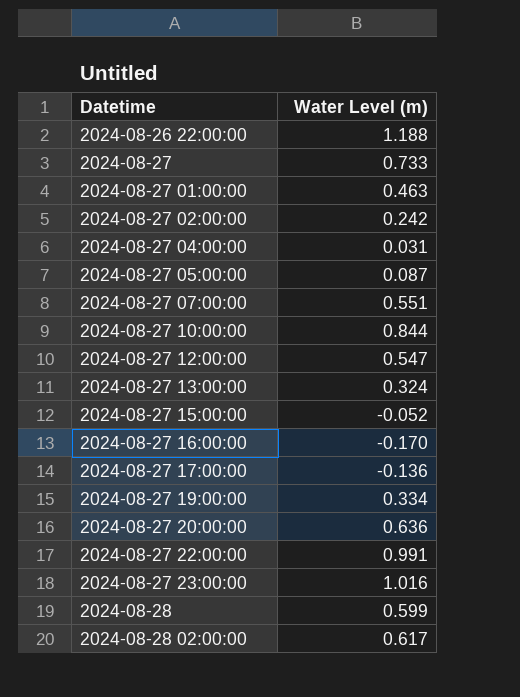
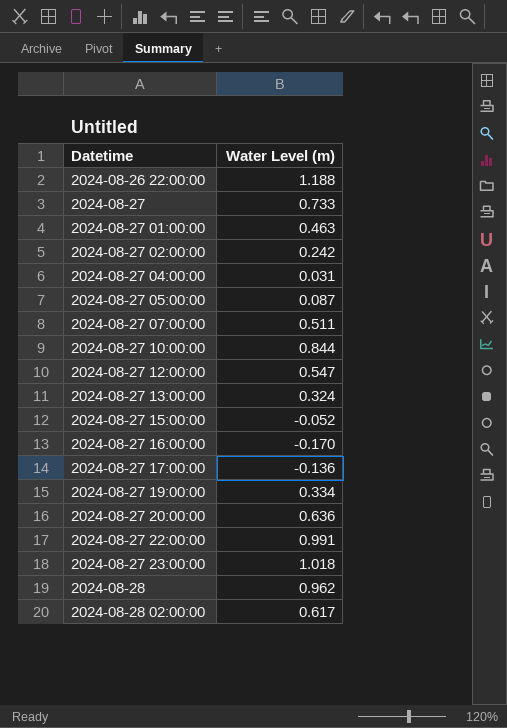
2024-08-27 07:00:00 | Water Level (m): 0.551 -> 0.511
2024-08-27 23:00:00 | Water Level (m): 1.016 -> 1.018
2024-08-28 | Water Level (m): 0.599 -> 0.962

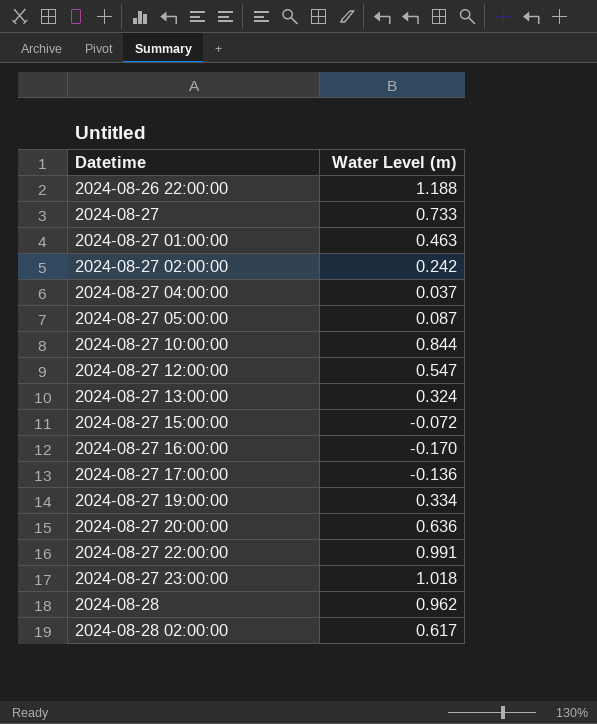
row 2024-08-27 07:00:00: 0.511 -> none
2024-08-27 04:00:00 | Water Level (m): 0.031 -> 0.037
2024-08-27 15:00:00 | Water Level (m): -0.052 -> -0.072

